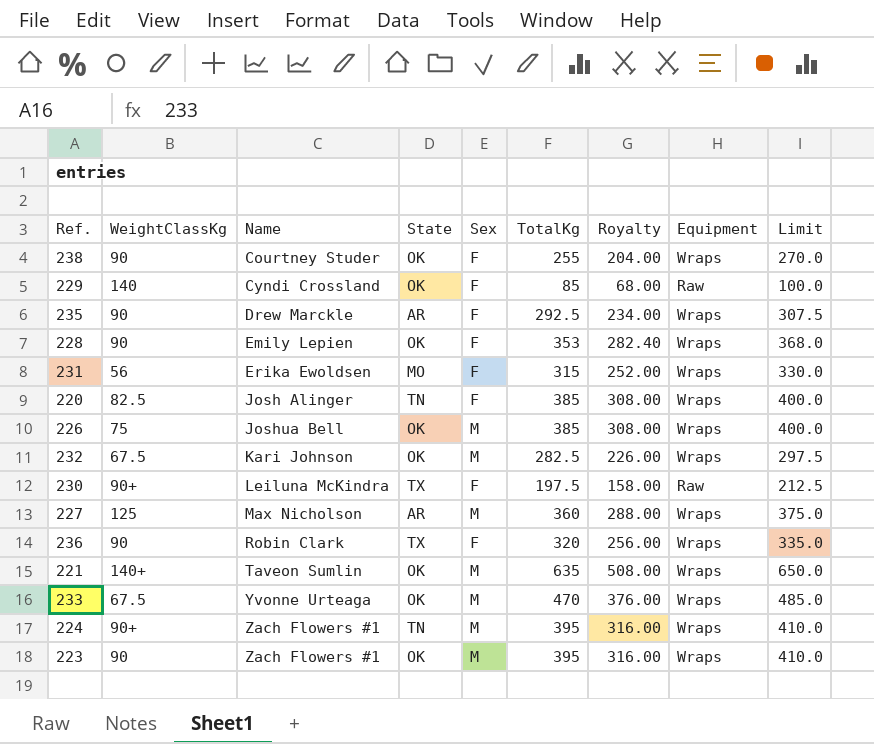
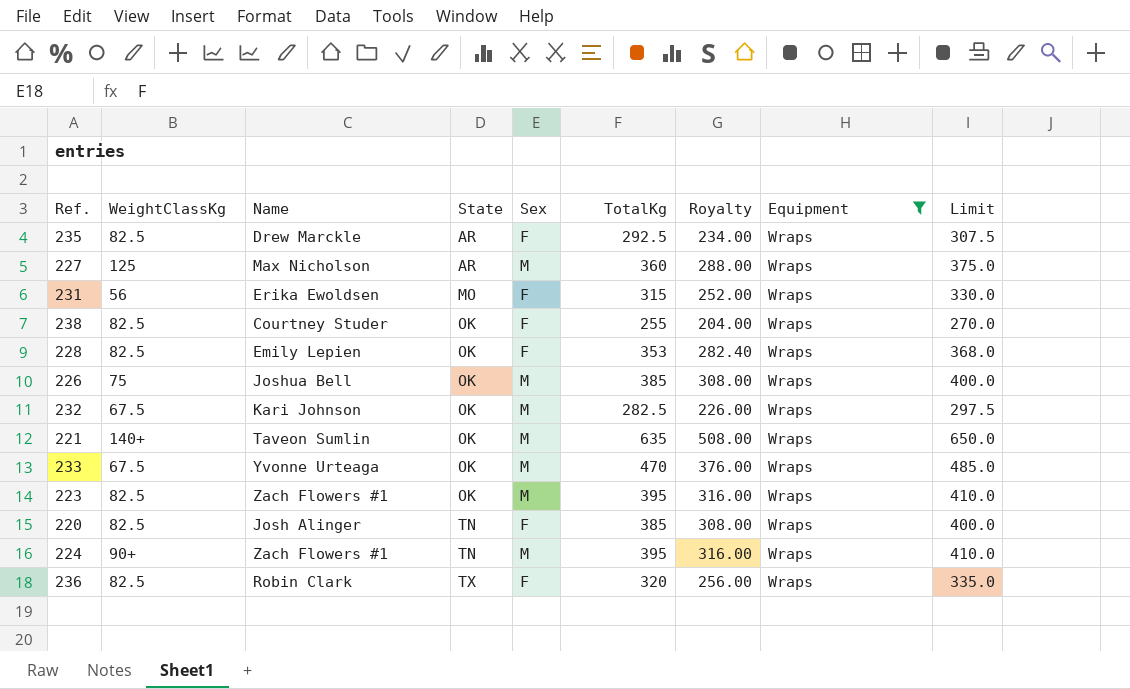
filter: none -> Equipment = Wraps
row order: Name ascending -> State ascending
235 | WeightClassKg: 90 -> 82.5
238 | WeightClassKg: 90 -> 82.5
228 | WeightClassKg: 90 -> 82.5
223 | WeightClassKg: 90 -> 82.5
236 | WeightClassKg: 90 -> 82.5

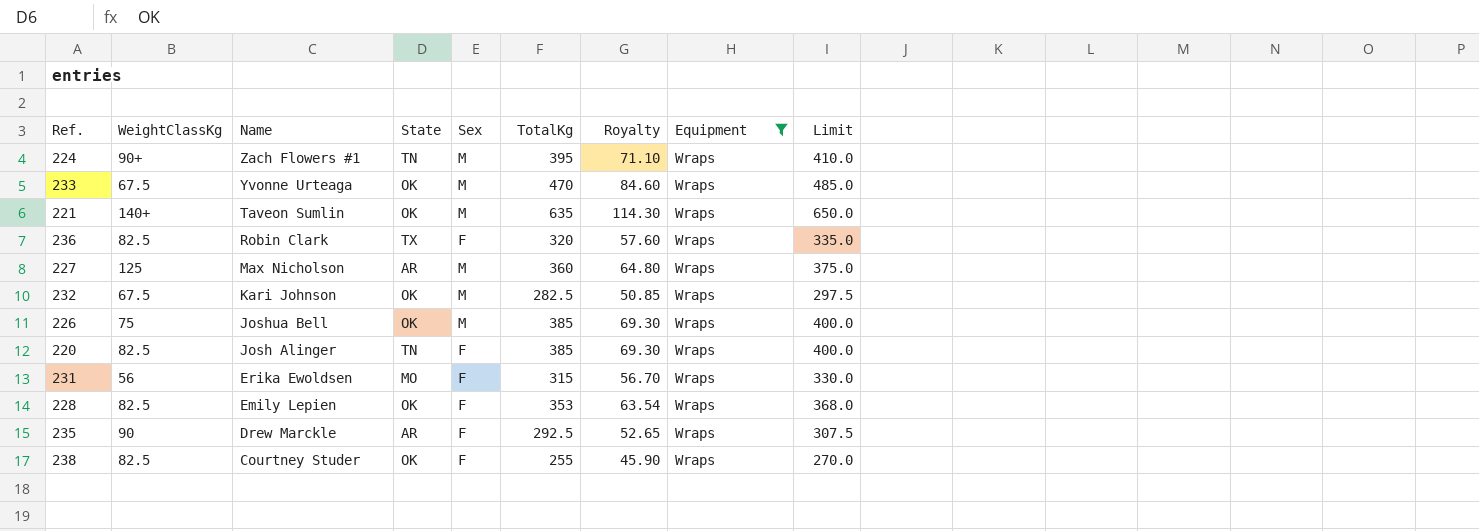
row order: State ascending -> Name descending
column Royalty | formula: [TotalKg] * 0.8 -> [TotalKg] * 0.18
row 223: 82.5 | Zach Flowers #1 | OK | M | 395 | 316.00 | Wraps | 410.0 -> none
235 | WeightClassKg: 82.5 -> 90

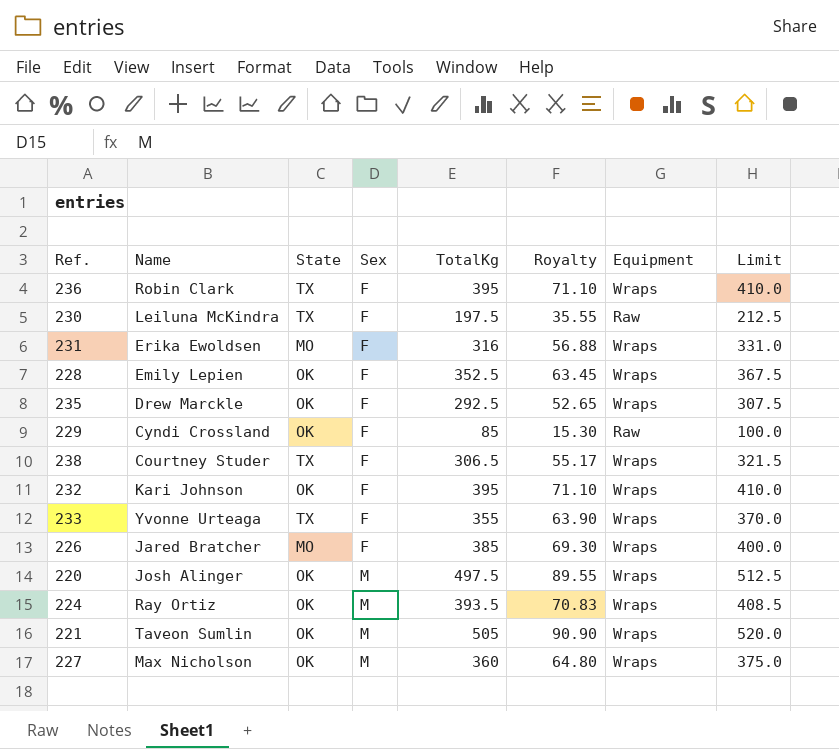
filter: Equipment = Wraps -> none
row order: Name descending -> Sex ascending
column WeightClassKg | position: 2 -> none
236 | TotalKg: 320 -> 395
236 | Royalty: 57.60 -> 71.10
236 | Limit: 335.0 -> 410.0
231 | TotalKg: 315 -> 316
231 | Royalty: 56.70 -> 56.88
231 | Limit: 330.0 -> 331.0
228 | TotalKg: 353 -> 352.5
228 | Royalty: 63.54 -> 63.45
228 | Limit: 368.0 -> 367.5
235 | State: AR -> OK
238 | State: OK -> TX
238 | TotalKg: 255 -> 306.5
238 | Royalty: 45.90 -> 55.17
238 | Limit: 270.0 -> 321.5
232 | Sex: M -> F
232 | TotalKg: 282.5 -> 395
232 | Royalty: 50.85 -> 71.10
232 | Limit: 297.5 -> 410.0
233 | State: OK -> TX
233 | Sex: M -> F
233 | TotalKg: 470 -> 355
233 | Royalty: 84.60 -> 63.90
233 | Limit: 485.0 -> 370.0
226 | Name: Joshua Bell -> Jared Bratcher
226 | State: OK -> MO
226 | Sex: M -> F
220 | State: TN -> OK
220 | Sex: F -> M
220 | TotalKg: 385 -> 497.5
220 | Royalty: 69.30 -> 89.55
220 | Limit: 400.0 -> 512.5
224 | Name: Zach Flowers #1 -> Ray Ortiz
224 | State: TN -> OK
224 | TotalKg: 395 -> 393.5
224 | Royalty: 71.10 -> 70.83
224 | Limit: 410.0 -> 408.5
221 | TotalKg: 635 -> 505
221 | Royalty: 114.30 -> 90.90
221 | Limit: 650.0 -> 520.0
227 | State: AR -> OK

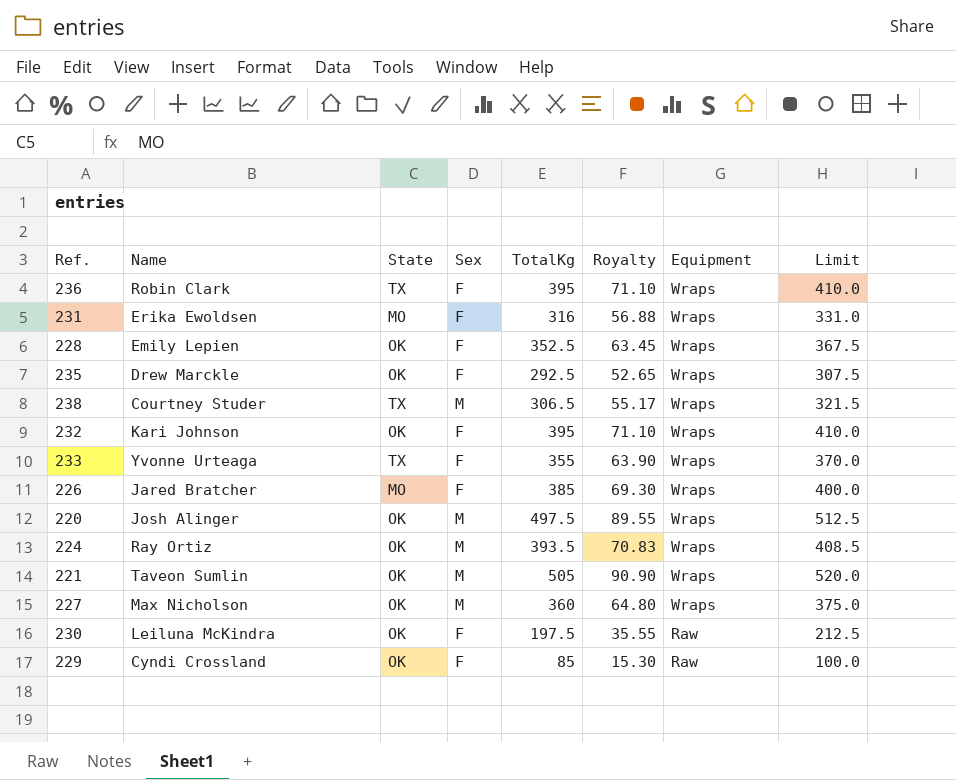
row order: Sex ascending -> Equipment descending
238 | Sex: F -> M
230 | State: TX -> OK

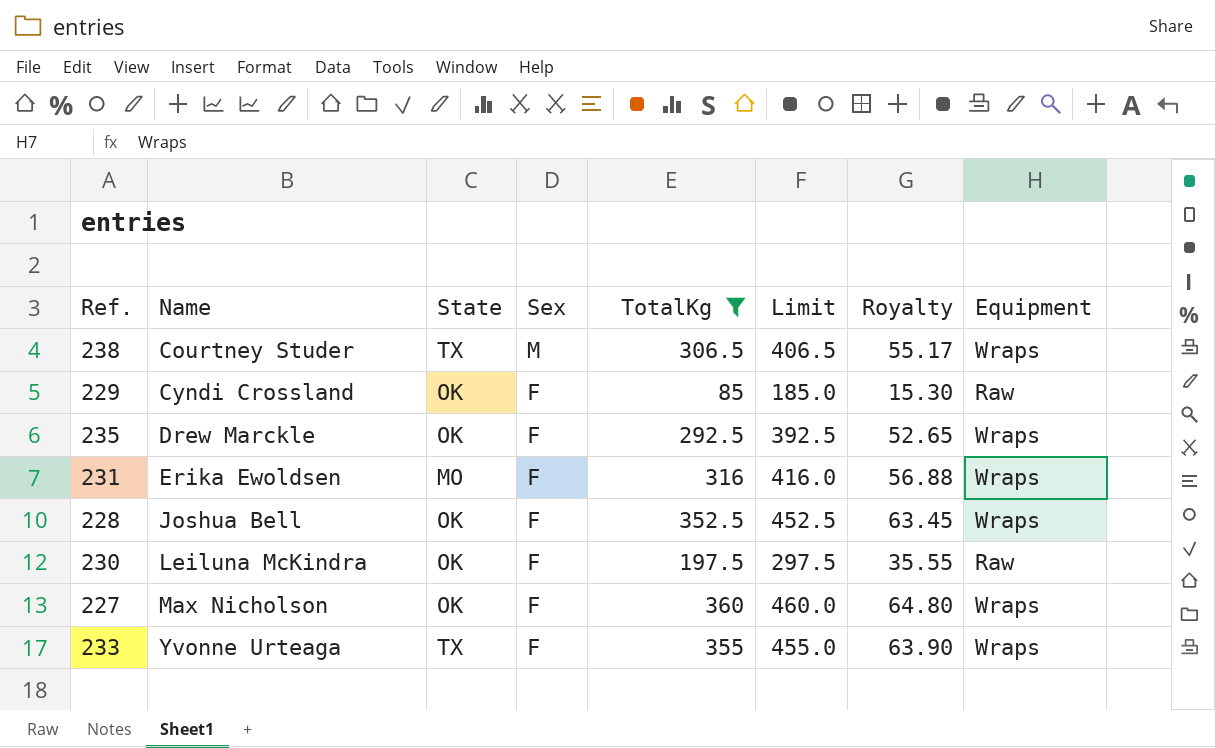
filter: none -> TotalKg <= 360
row order: Equipment descending -> Name ascending
column Limit | formula: [TotalKg] + 15 -> [TotalKg] + 100
column Limit | position: 8 -> 6
228 | Name: Emily Lepien -> Joshua Bell
227 | Sex: M -> F

